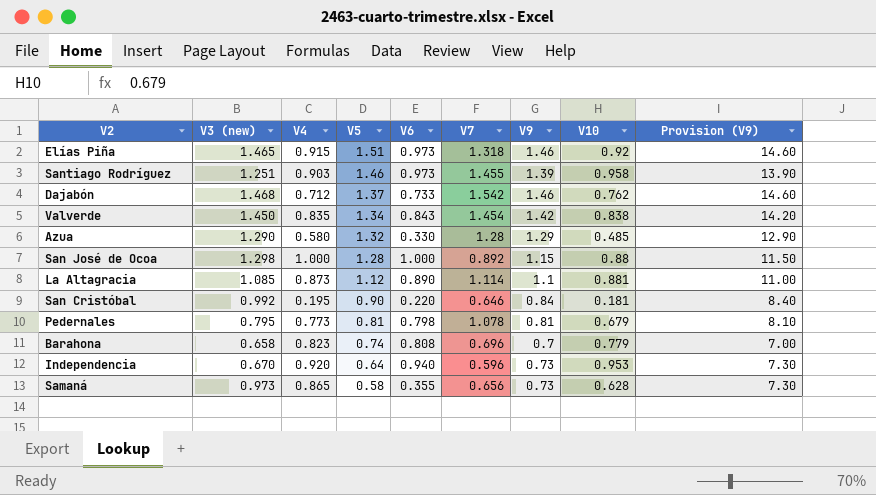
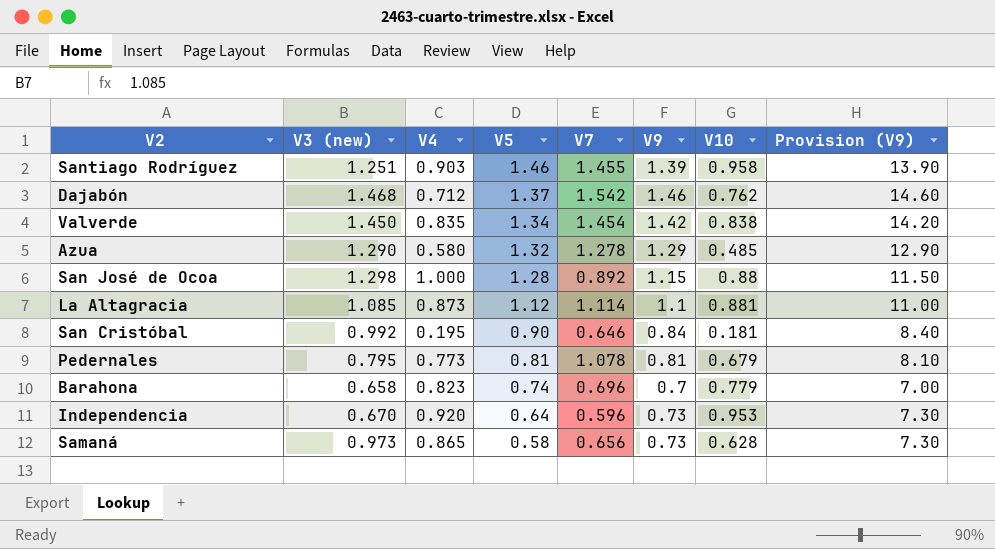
column V6 | position: 5 -> none
row Elías Piña: 1.465 | 0.915 | 1.51 | 0.973 | 1.318 | 1.46 | 0.92 | 14.60 -> none
Azua | V7: 1.28 -> 1.278

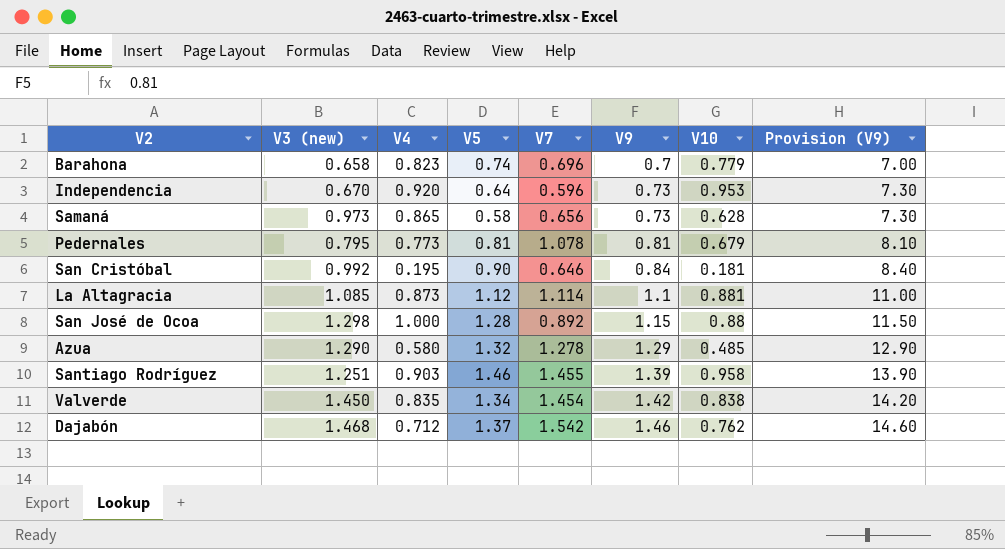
row order: V5 descending -> V9 ascending

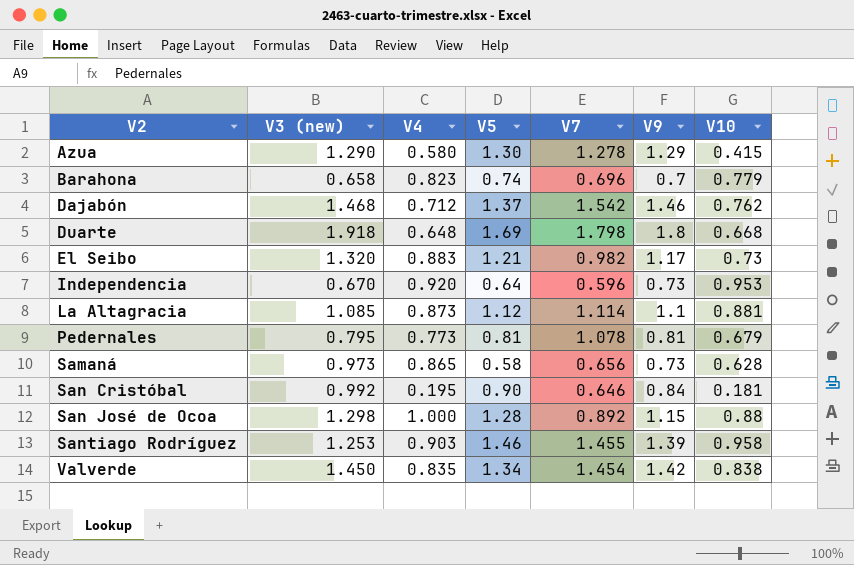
row order: V9 ascending -> V2 ascending
column Provision (V9) | formula: [V9] * 10 -> none
Azua | V5: 1.32 -> 1.30
Azua | V10: 0.485 -> 0.415
row Duarte: none -> 1.918 | 0.648 | 1.69 | 1.798 | 1.8 | 0.668
row El Seibo: none -> 1.320 | 0.883 | 1.21 | 0.982 | 1.17 | 0.73
Santiago Rodríguez | V3 (new): 1.251 -> 1.253

